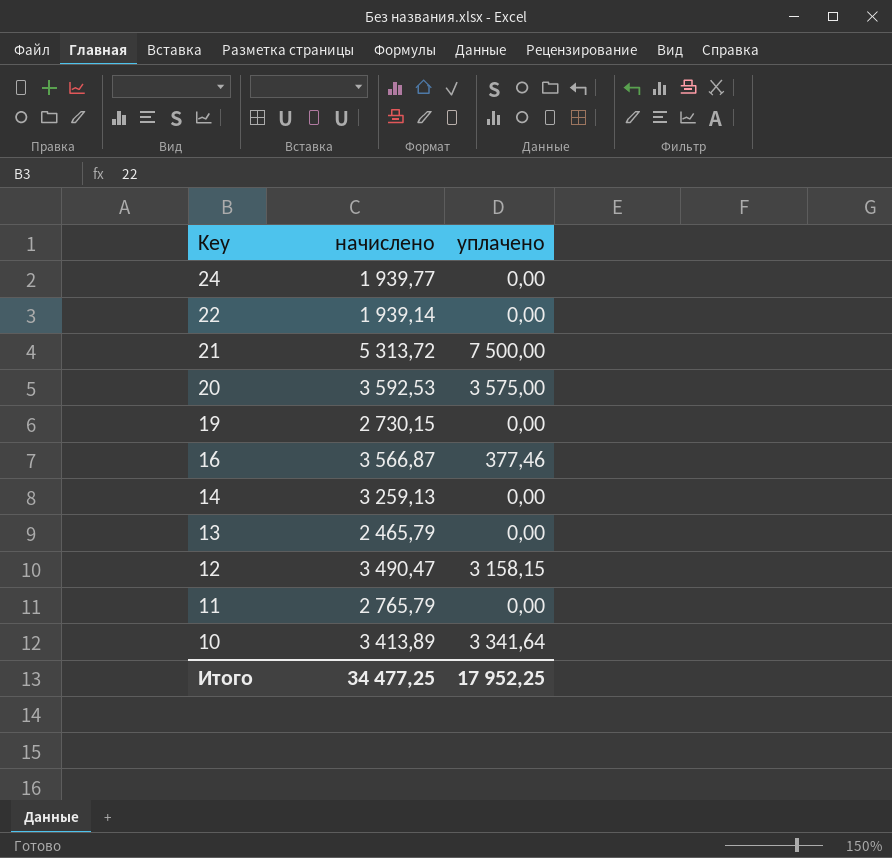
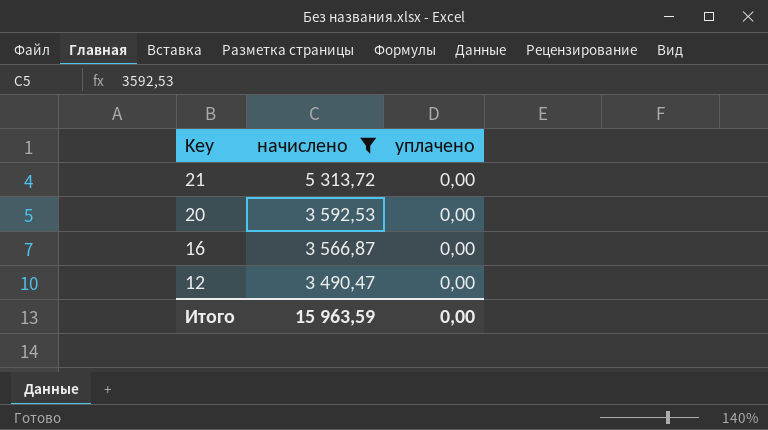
filter: none -> начислено >= 3 490,47
21 | уплачено: 7 500,00 -> 0,00
20 | уплачено: 3 575,00 -> 0,00
16 | уплачено: 377,46 -> 0,00
12 | уплачено: 3 158,15 -> 0,00
Итого | начислено: 34 477,25 -> 15 963,59
Итого | уплачено: 17 952,25 -> 0,00

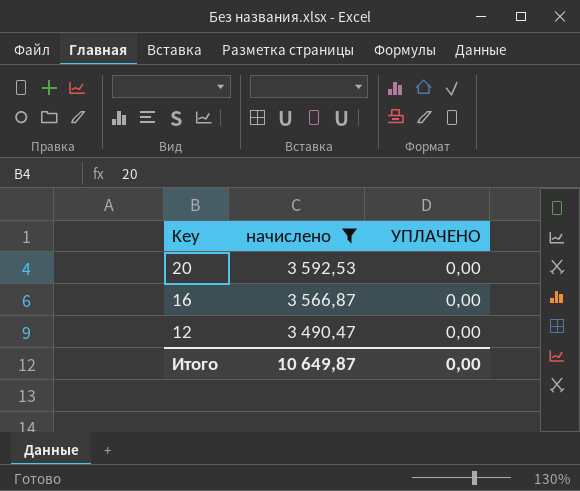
column name: уплачено -> УПЛАЧЕНО
row 21: 5 313,72 | 0,00 -> none
Итого | начислено: 15 963,59 -> 10 649,87

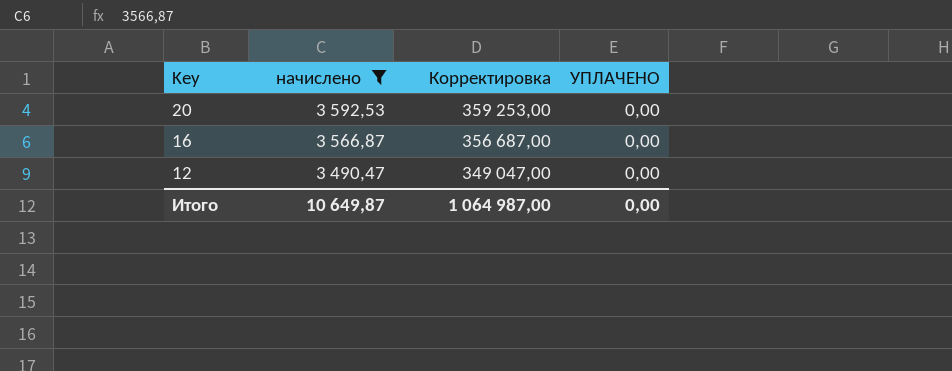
column Корректировка | formula: none -> [начислено] * 100

